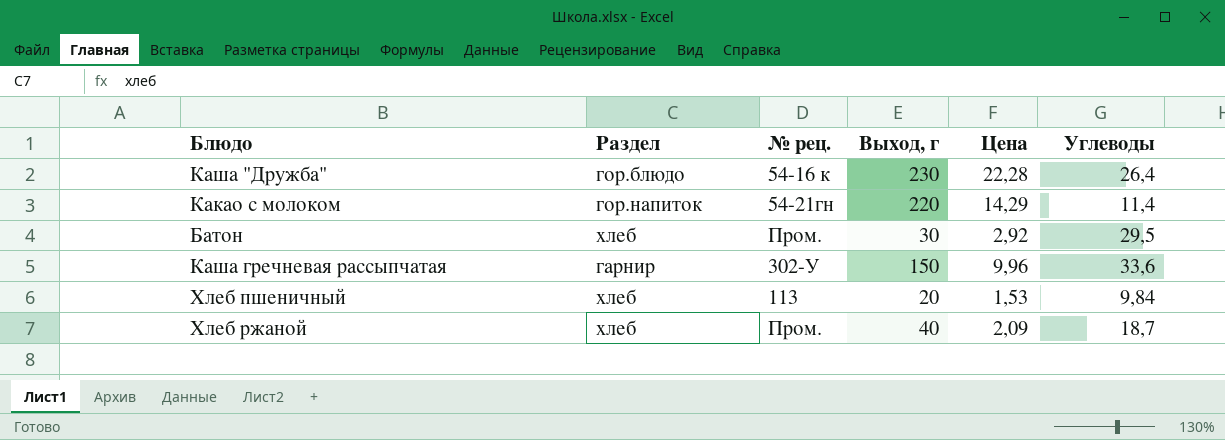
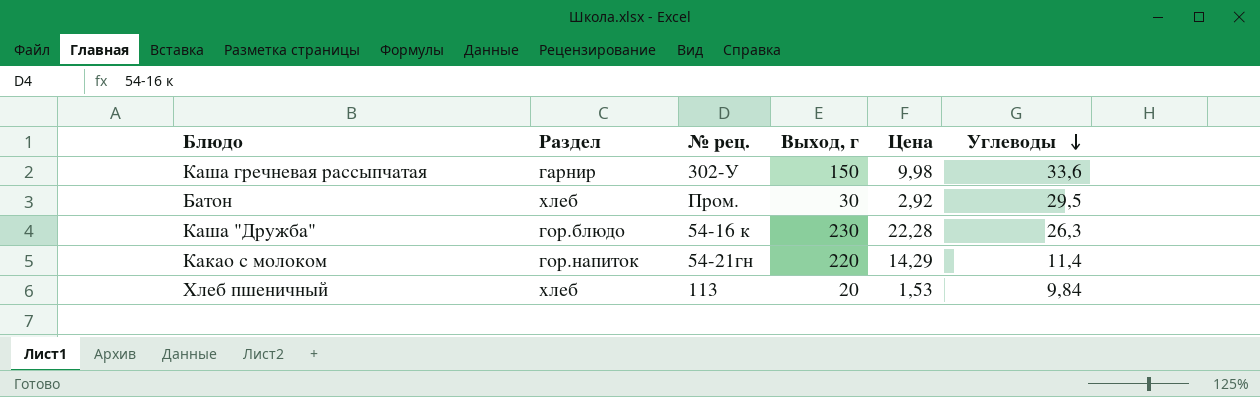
row order: none -> Углеводы descending
row Хлеб ржаной: хлеб | Пром. | 40 | 2,09 | 18,7 -> none
Каша гречневая рассыпчатая | Цена: 9,96 -> 9,98
Каша "Дружба" | Углеводы: 26,4 -> 26,3

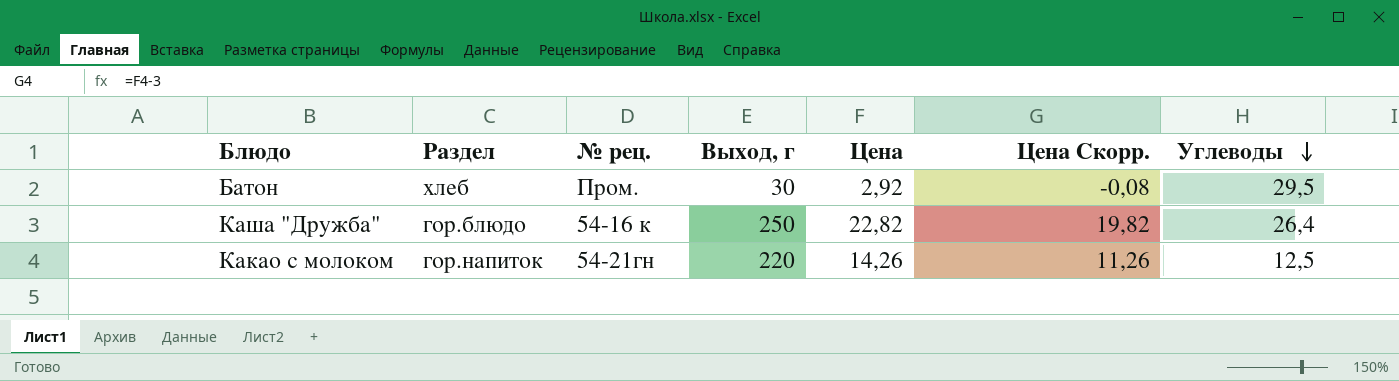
column Цена Скорр. | formula: none -> [Цена] - 3
row Каша гречневая рассыпчатая: гарнир | 302-У | 150 | 9,98 | 33,6 -> none
row Хлеб пшеничный: хлеб | 113 | 20 | 1,53 | 9,84 -> none
Каша "Дружба" | Выход, г: 230 -> 250
Каша "Дружба" | Цена: 22,28 -> 22,82
Каша "Дружба" | Углеводы: 26,3 -> 26,4
Какао с молоком | Цена: 14,29 -> 14,26
Какао с молоком | Углеводы: 11,4 -> 12,5

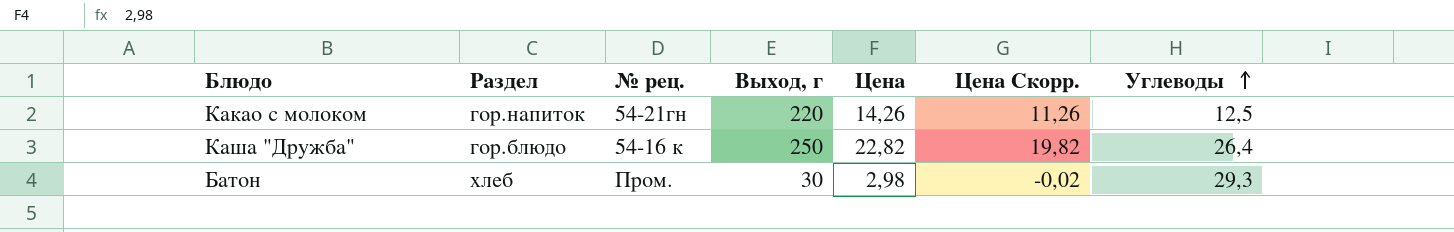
row order: Углеводы descending -> Углеводы ascending
Батон | Цена: 2,92 -> 2,98
Батон | Цена Скорр.: -0,08 -> -0,02
Батон | Углеводы: 29,5 -> 29,3

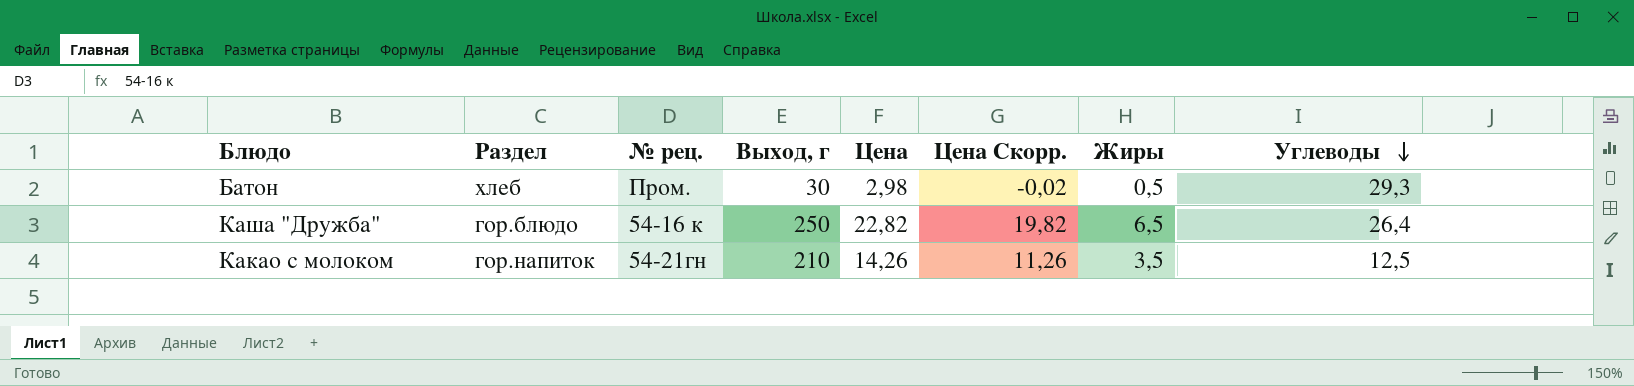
row order: Углеводы ascending -> Углеводы descending
column Жиры | position: none -> 7
Какао с молоком | Выход, г: 220 -> 210

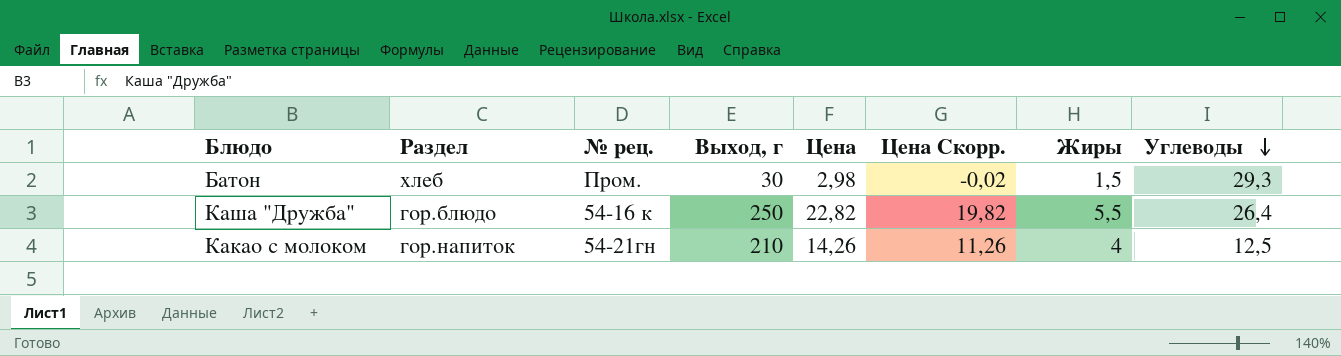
Батон | Жиры: 0,5 -> 1,5
Каша "Дружба" | Жиры: 6,5 -> 5,5
Какао с молоком | Жиры: 3,5 -> 4

